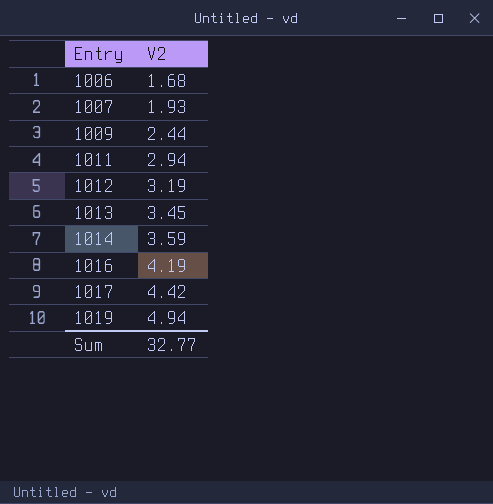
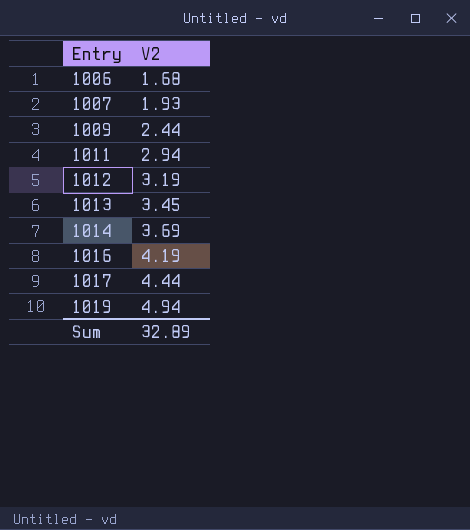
1014 | V2: 3.59 -> 3.69
1017 | V2: 4.42 -> 4.44
Sum | V2: 32.77 -> 32.89

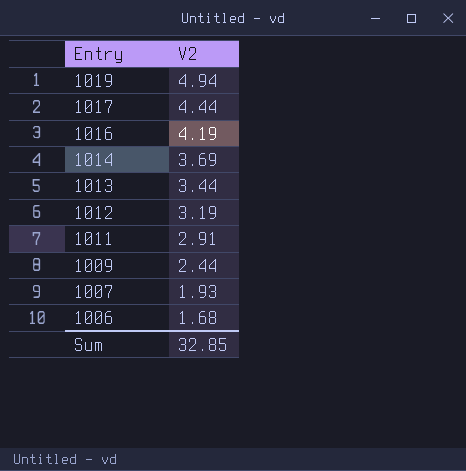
row order: Entry ascending -> Entry descending
1013 | V2: 3.45 -> 3.44
1011 | V2: 2.94 -> 2.91
Sum | V2: 32.89 -> 32.85

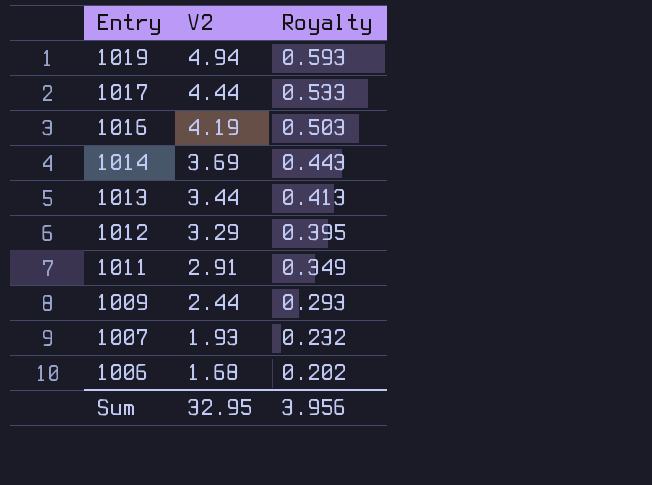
column Royalty | formula: none -> [V2] * 0.12
1012 | V2: 3.19 -> 3.29
Sum | V2: 32.85 -> 32.95

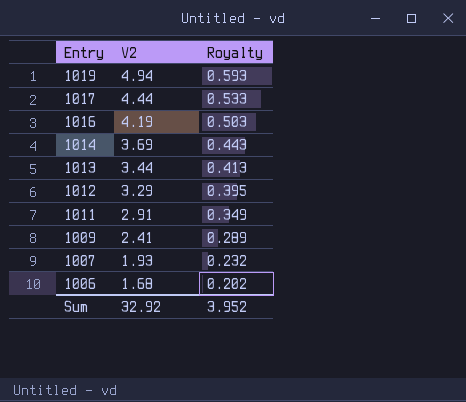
1009 | V2: 2.44 -> 2.41
1009 | Royalty: 0.293 -> 0.289
Sum | V2: 32.95 -> 32.92
Sum | Royalty: 3.956 -> 3.952

